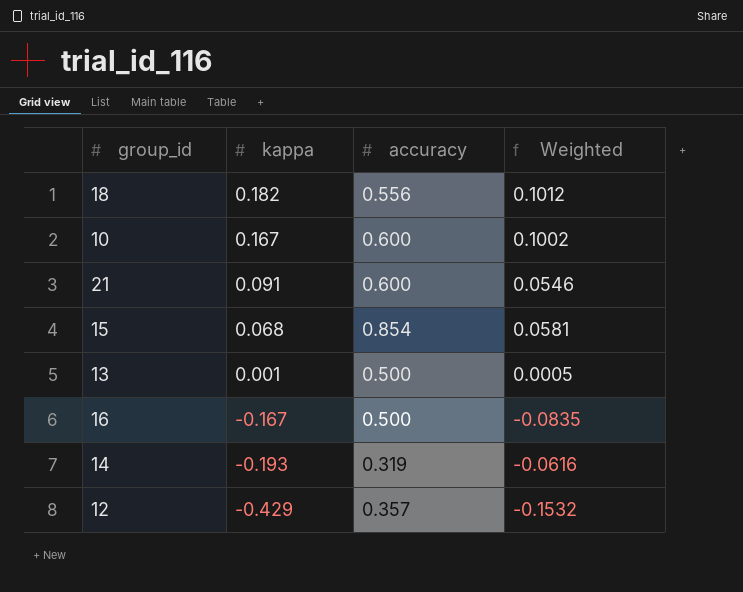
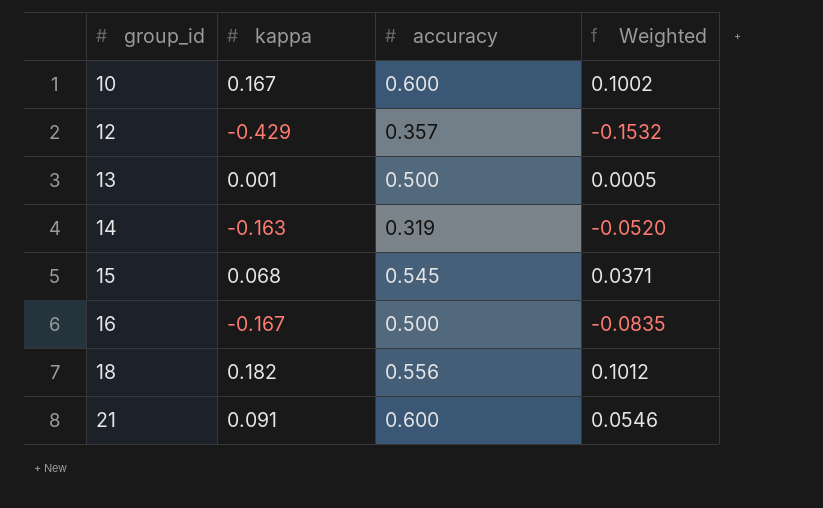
row order: kappa descending -> group_id ascending
14 | kappa: -0.193 -> -0.163
14 | Weighted: -0.0616 -> -0.0520
15 | accuracy: 0.854 -> 0.545
15 | Weighted: 0.0581 -> 0.0371

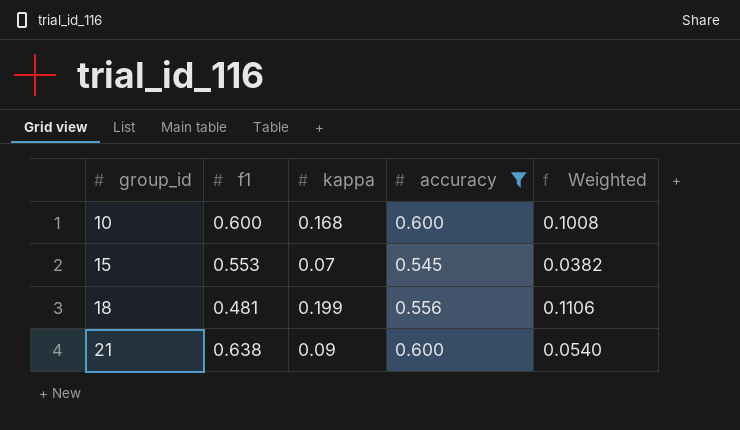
filter: none -> accuracy >= 0.545
column f1 | position: none -> 2
10 | kappa: 0.167 -> 0.168
10 | Weighted: 0.1002 -> 0.1008
15 | kappa: 0.068 -> 0.07
15 | Weighted: 0.0371 -> 0.0382
18 | kappa: 0.182 -> 0.199
18 | Weighted: 0.1012 -> 0.1106
21 | kappa: 0.091 -> 0.09
21 | Weighted: 0.0546 -> 0.0540

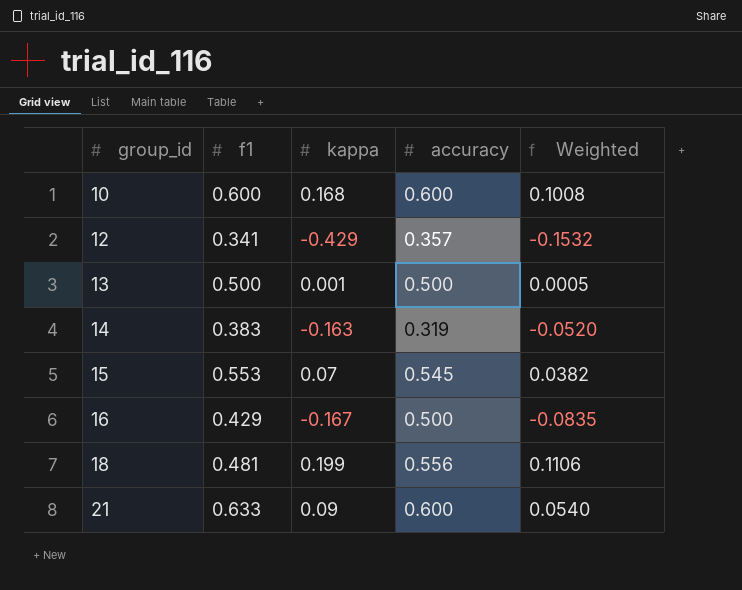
filter: accuracy >= 0.545 -> none
21 | f1: 0.638 -> 0.633

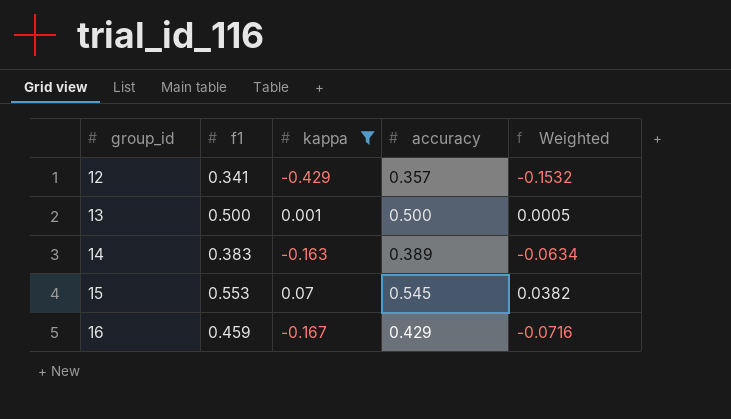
filter: none -> kappa <= 0.07
14 | accuracy: 0.319 -> 0.389
14 | Weighted: -0.0520 -> -0.0634
16 | f1: 0.429 -> 0.459
16 | accuracy: 0.500 -> 0.429
16 | Weighted: -0.0835 -> -0.0716

